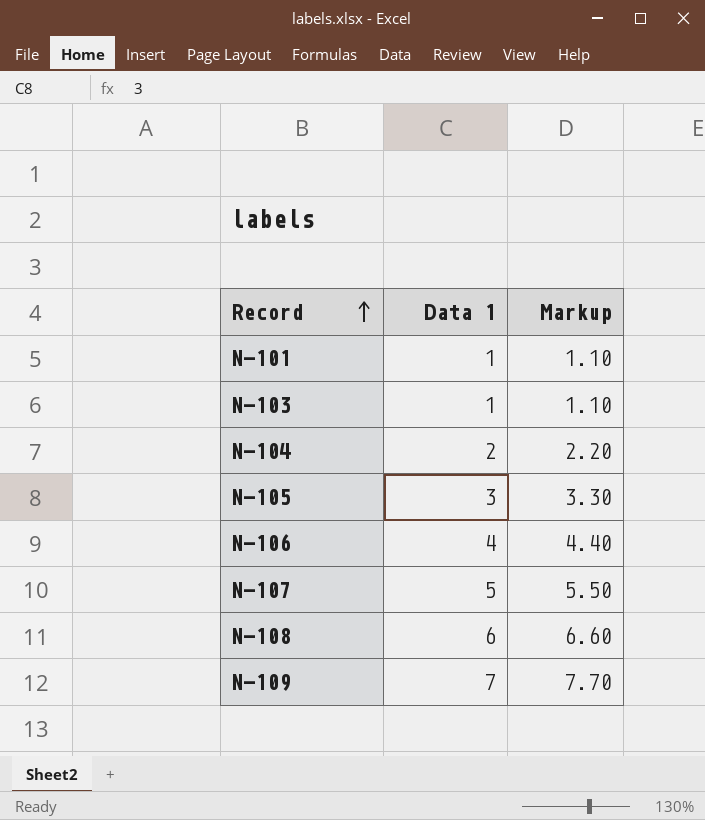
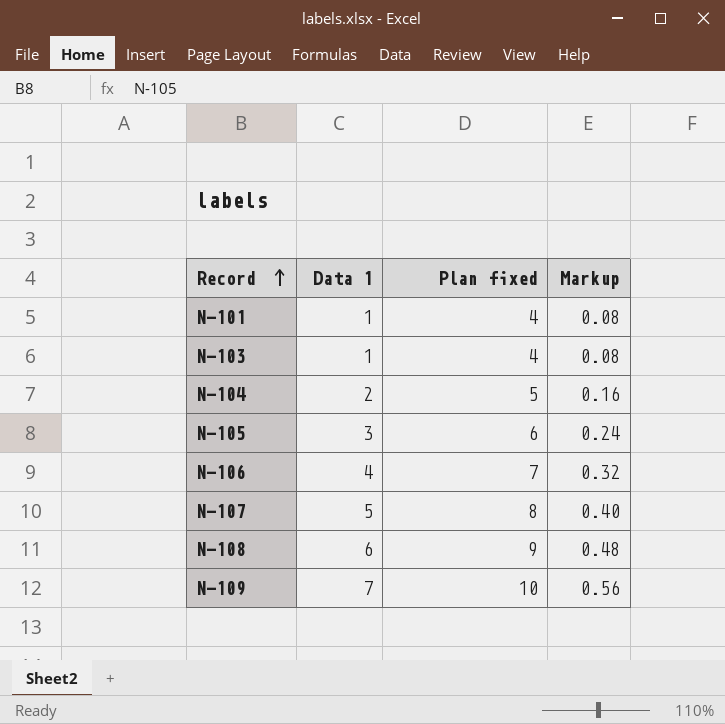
column Plan fixed | formula: none -> [Data 1] + 3
column Markup | formula: [Data 1] * 1.1 -> [Data 1] * 0.08

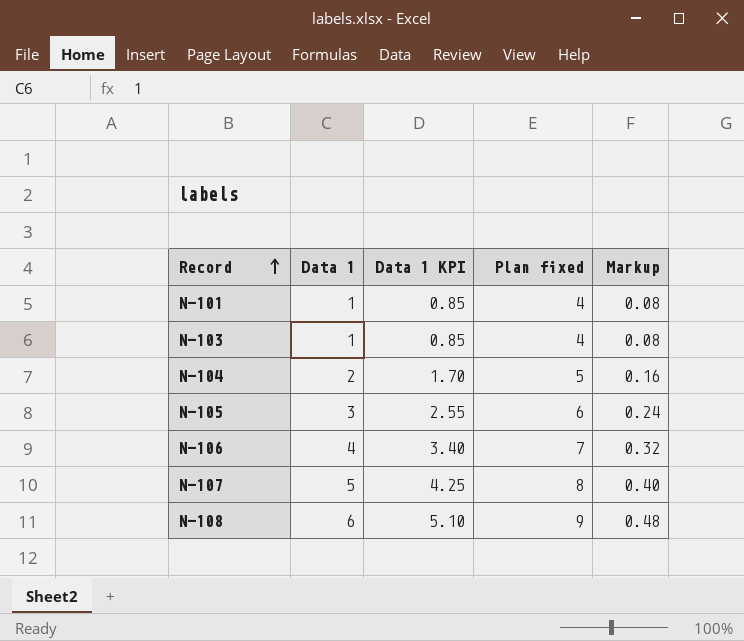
column Data 1 KPI | formula: none -> [Data 1] * 0.85
row N-109: 7 | 10 | 0.56 -> none

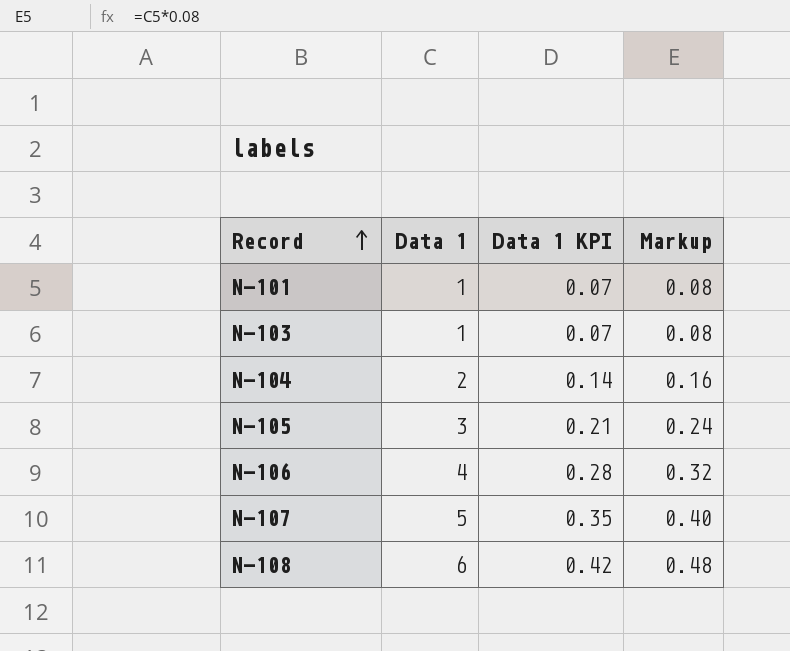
column Plan fixed | formula: [Data 1] + 3 -> none
column Data 1 KPI | formula: [Data 1] * 0.85 -> [Data 1] * 0.07

